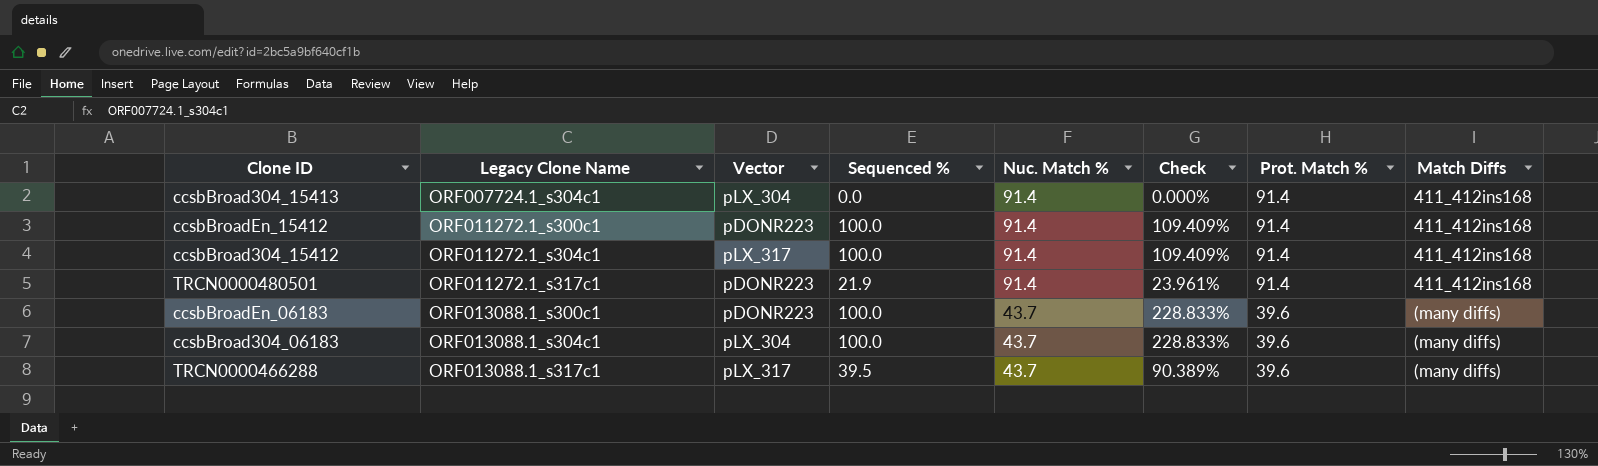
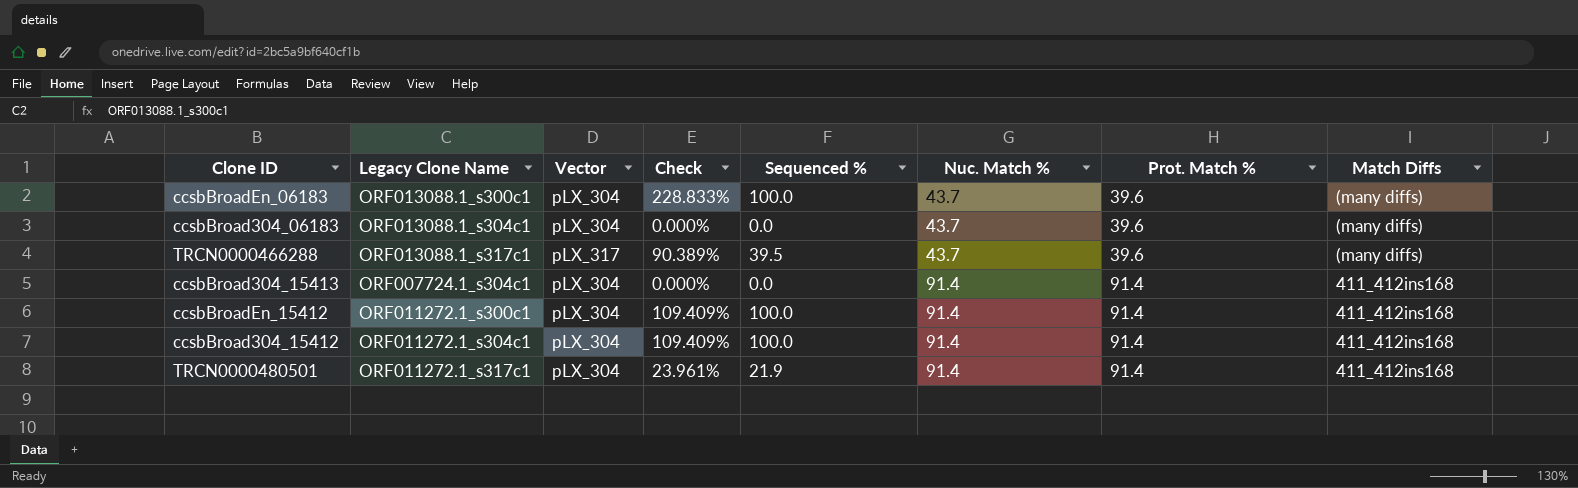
row order: Legacy Clone Name ascending -> Nuc. Match % ascending
column Check | position: 6 -> 4
ccsbBroadEn_06183 | Vector: pDONR223 -> pLX_304
ccsbBroad304_06183 | Check: 228.833% -> 0.000%
ccsbBroad304_06183 | Sequenced %: 100.0 -> 0.0
ccsbBroadEn_15412 | Vector: pDONR223 -> pLX_304
ccsbBroad304_15412 | Vector: pLX_317 -> pLX_304
TRCN0000480501 | Vector: pDONR223 -> pLX_304

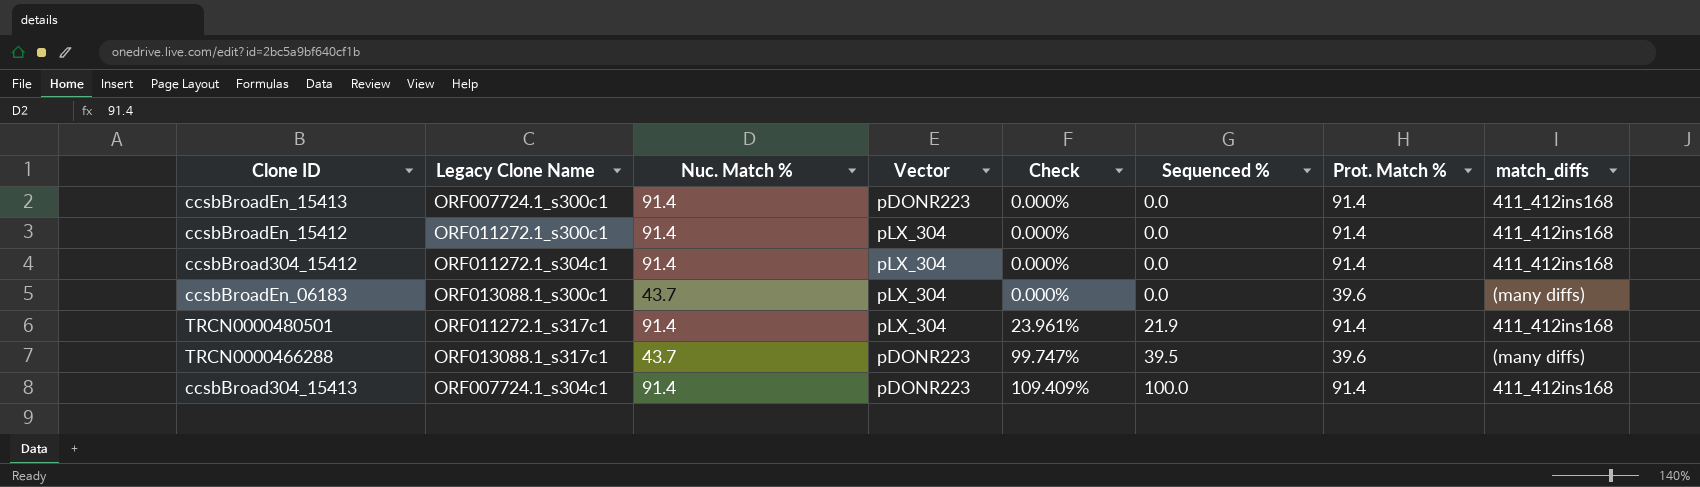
row order: Nuc. Match % ascending -> Check ascending
column Nuc. Match % | position: 6 -> 3
column Check | formula: [Sequenced %] / [Nuc. Match %] -> [Sequenced %] / [Prot. Match %]
column name: Match Diffs -> match_diffs
row ccsbBroad304_06183: ORF013088.1_s304c1 | pLX_304 | 0.000% | 0.0 | 43.7 | 39.6 | (many diffs) -> none
row ccsbBroadEn_15413: none -> ORF007724.1_s300c1 | 91.4 | pDONR223 | 0.000% | 0.0 | 91.4 | 411_412ins168
ccsbBroadEn_15412 | Sequenced %: 100.0 -> 0.0
ccsbBroad304_15412 | Sequenced %: 100.0 -> 0.0
ccsbBroadEn_06183 | Sequenced %: 100.0 -> 0.0
TRCN0000466288 | Vector: pLX_317 -> pDONR223
ccsbBroad304_15413 | Vector: pLX_304 -> pDONR223
ccsbBroad304_15413 | Sequenced %: 0.0 -> 100.0

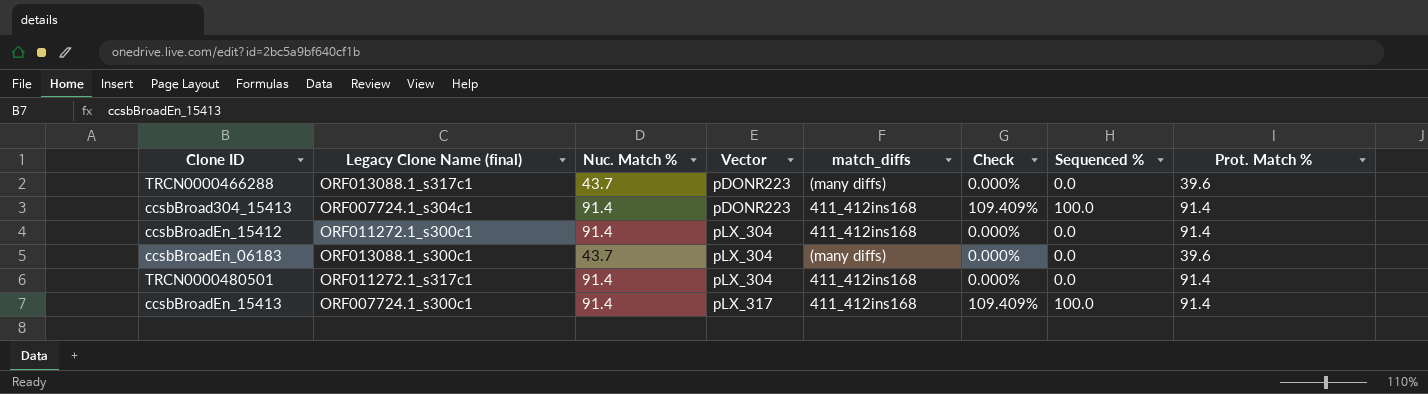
row order: Check ascending -> Vector ascending
column name: Legacy Clone Name -> Legacy Clone Name (final)
column match_diffs | position: 8 -> 5
row ccsbBroad304_15412: ORF011272.1_s304c1 | 91.4 | pLX_304 | 0.000% | 0.0 | 91.4 | 411_412ins168 -> none
TRCN0000466288 | Check: 99.747% -> 0.000%
TRCN0000466288 | Sequenced %: 39.5 -> 0.0
TRCN0000480501 | Check: 23.961% -> 0.000%
TRCN0000480501 | Sequenced %: 21.9 -> 0.0
ccsbBroadEn_15413 | Vector: pDONR223 -> pLX_317
ccsbBroadEn_15413 | Check: 0.000% -> 109.409%
ccsbBroadEn_15413 | Sequenced %: 0.0 -> 100.0

